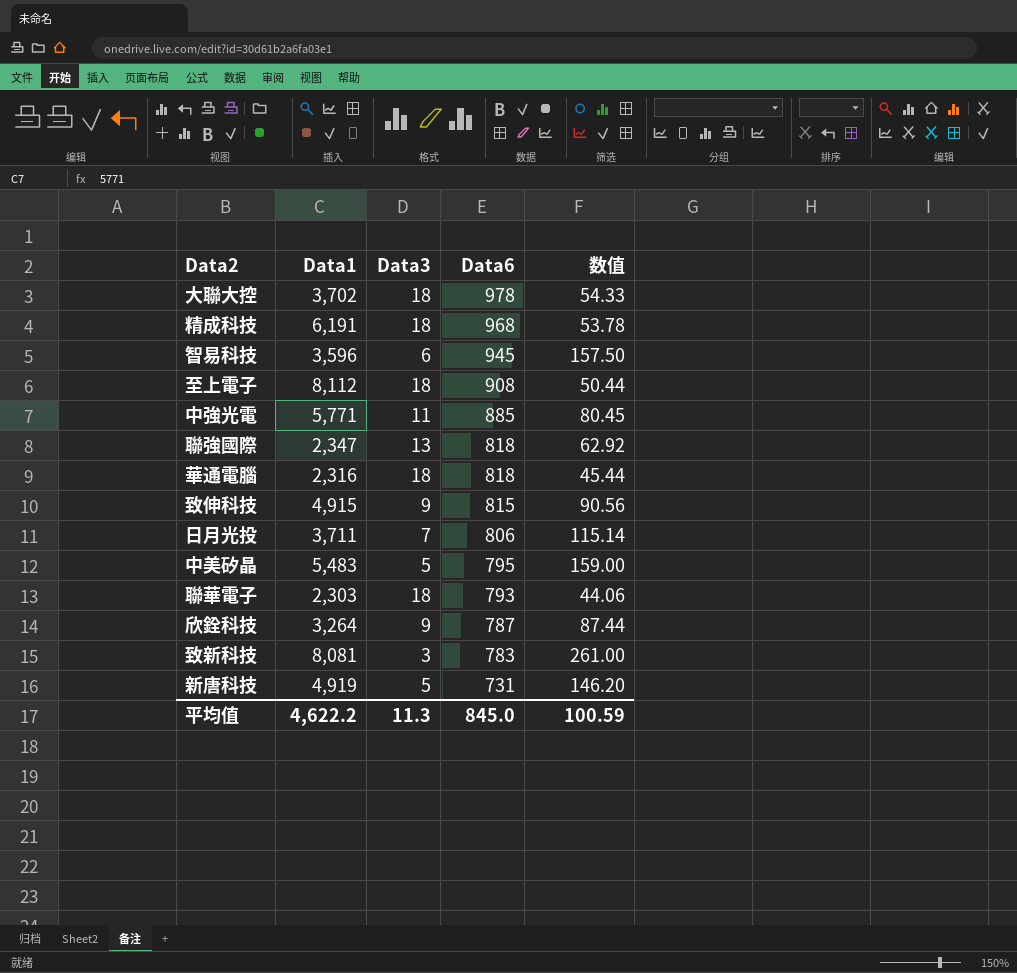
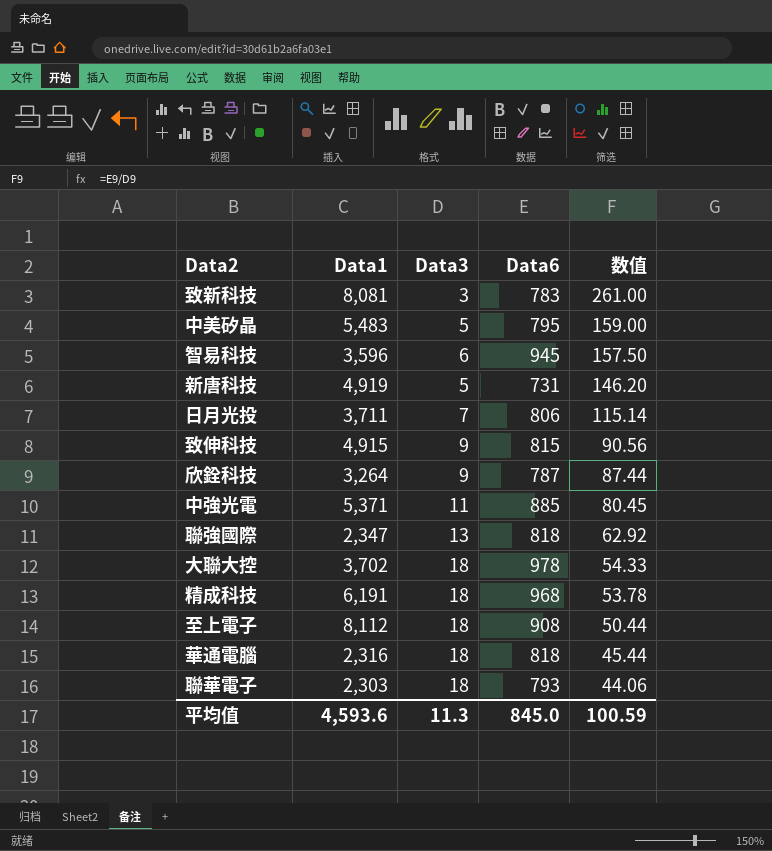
row order: Data6 descending -> 数值 descending
中強光電 | Data1: 5,771 -> 5,371
平均值 | Data1: 4,622.2 -> 4,593.6

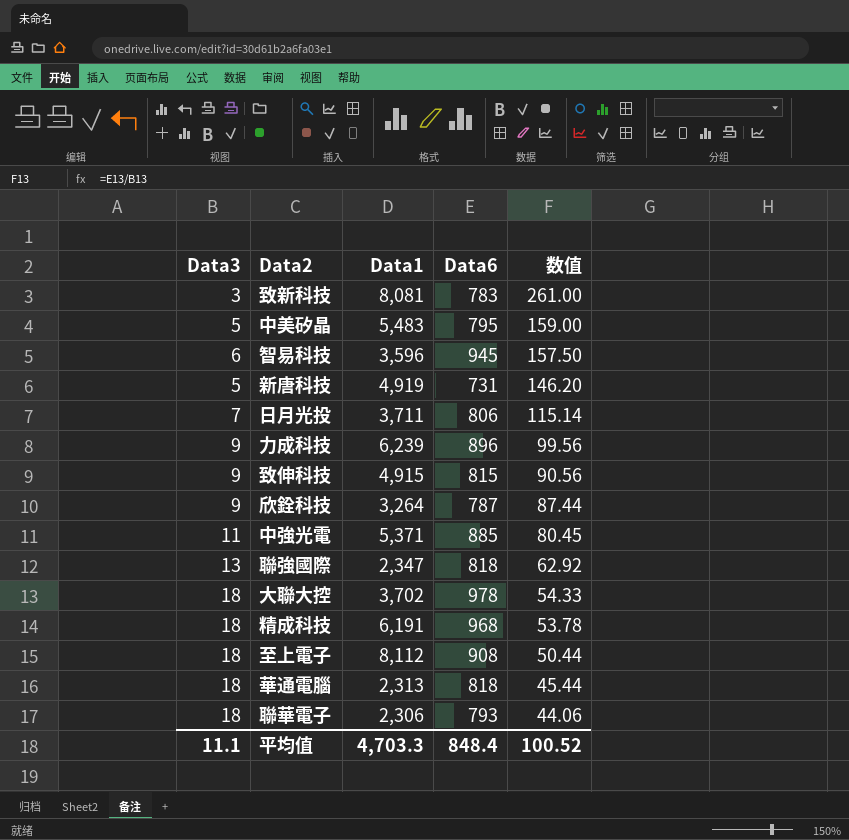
column Data3 | position: 3 -> 1
row 力成科技: none -> 9 | 6,239 | 896 | 99.56
華通電腦 | Data1: 2,316 -> 2,313
聯華電子 | Data1: 2,303 -> 2,306
平均值 | Data3: 11.3 -> 11.1
平均值 | Data1: 4,593.6 -> 4,703.3
平均值 | Data6: 845.0 -> 848.4
平均值 | 数值: 100.59 -> 100.52

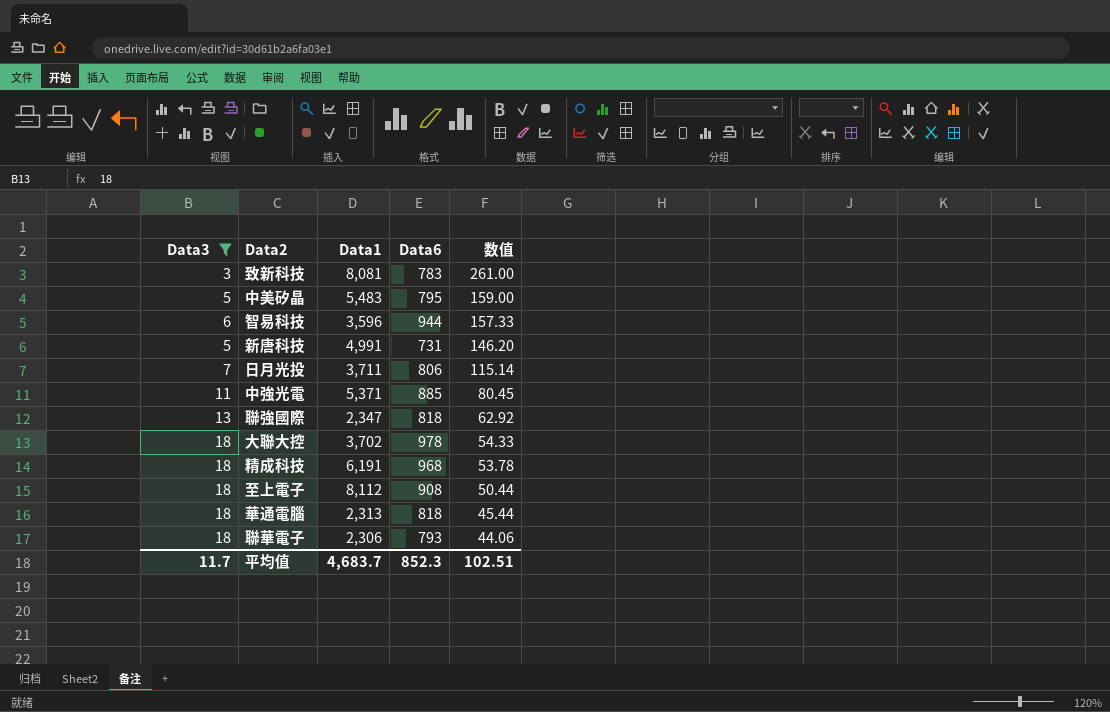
filter: none -> Data3 != 9
智易科技 | Data6: 945 -> 944
智易科技 | 数值: 157.50 -> 157.33
新唐科技 | Data1: 4,919 -> 4,991
平均值 | Data3: 11.1 -> 11.7
平均值 | Data1: 4,703.3 -> 4,683.7
平均值 | Data6: 848.4 -> 852.3
平均值 | 数值: 100.52 -> 102.51

